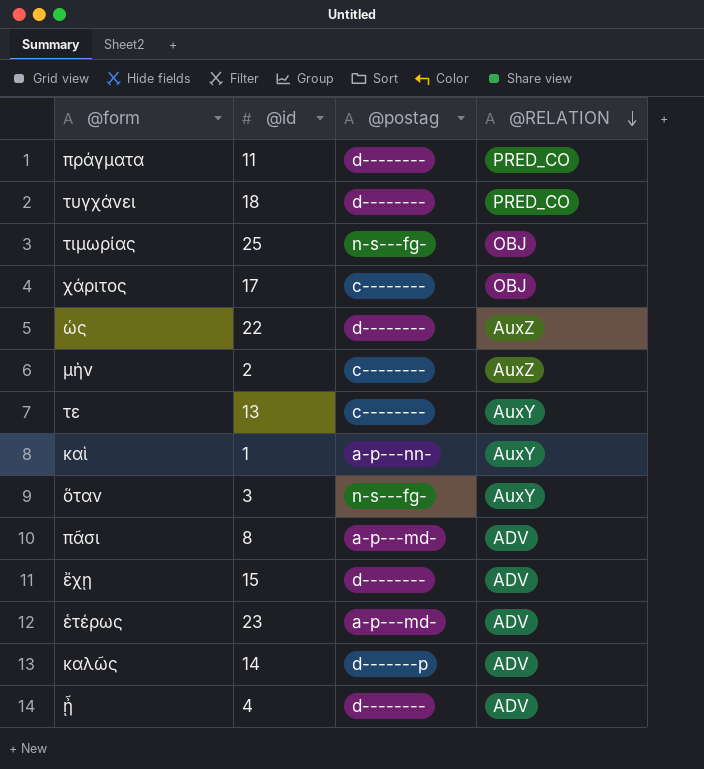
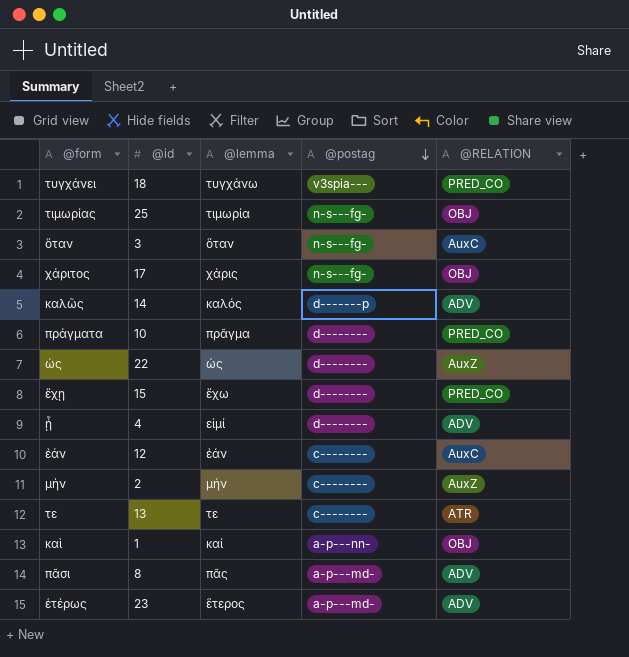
row order: @RELATION descending -> @postag descending
column @lemma | position: none -> 3
τυγχάνει | @postag: d-------- -> v3spia---
ὅταν | @RELATION: AuxY -> AuxC
χάριτος | @postag: c-------- -> n-s---fg-
πράγματα | @id: 11 -> 10
ἔχῃ | @RELATION: ADV -> PRED_CO
row ἐάν: none -> 12 | ἐάν | c-------- | AuxC
τε | @RELATION: AuxY -> ATR
καὶ | @RELATION: AuxY -> OBJ

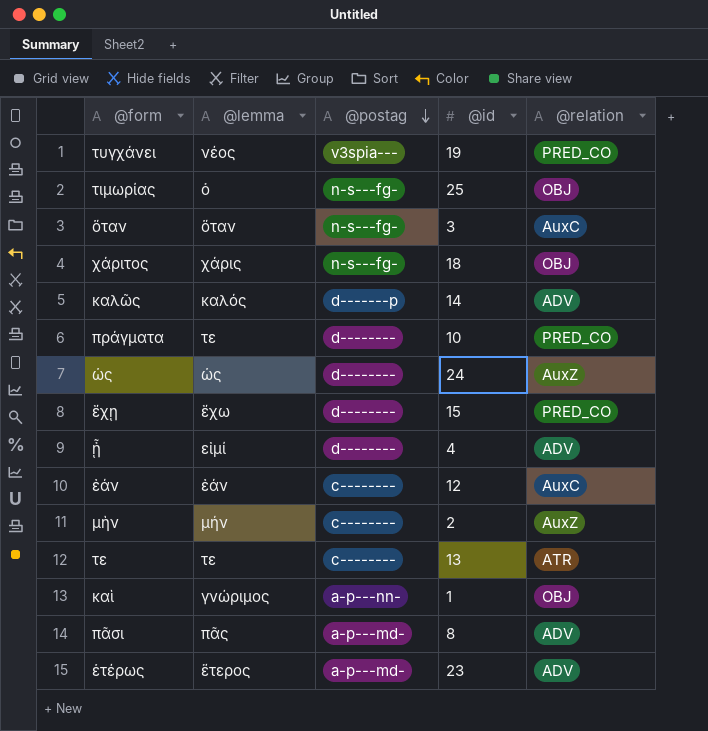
column @id | position: 2 -> 4
column name: @RELATION -> @relation
τυγχάνει | @lemma: τυγχάνω -> νέος
τυγχάνει | @id: 18 -> 19
τιμωρίας | @lemma: τιμωρία -> ὁ
χάριτος | @id: 17 -> 18
πράγματα | @lemma: πρᾶγμα -> τε
ὡς | @id: 22 -> 24
καὶ | @lemma: καί -> γνώριμος

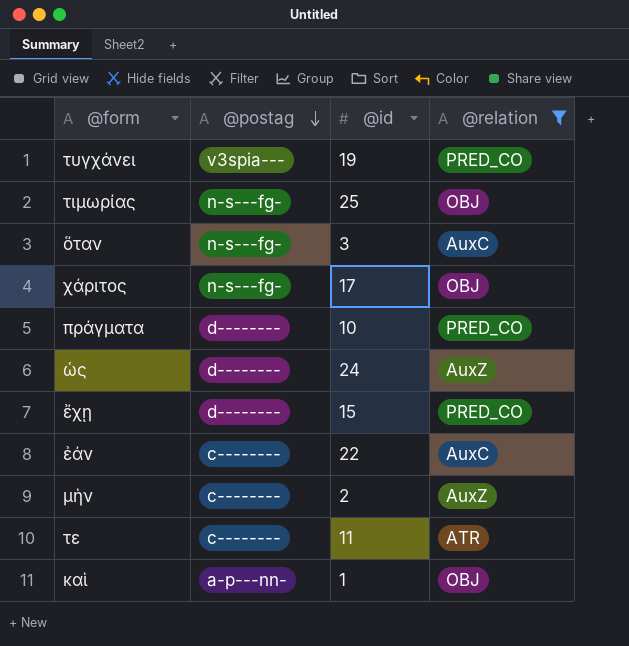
filter: none -> @relation != ADV
column @lemma | position: 2 -> none
χάριτος | @id: 18 -> 17
ἐάν | @id: 12 -> 22
τε | @id: 13 -> 11

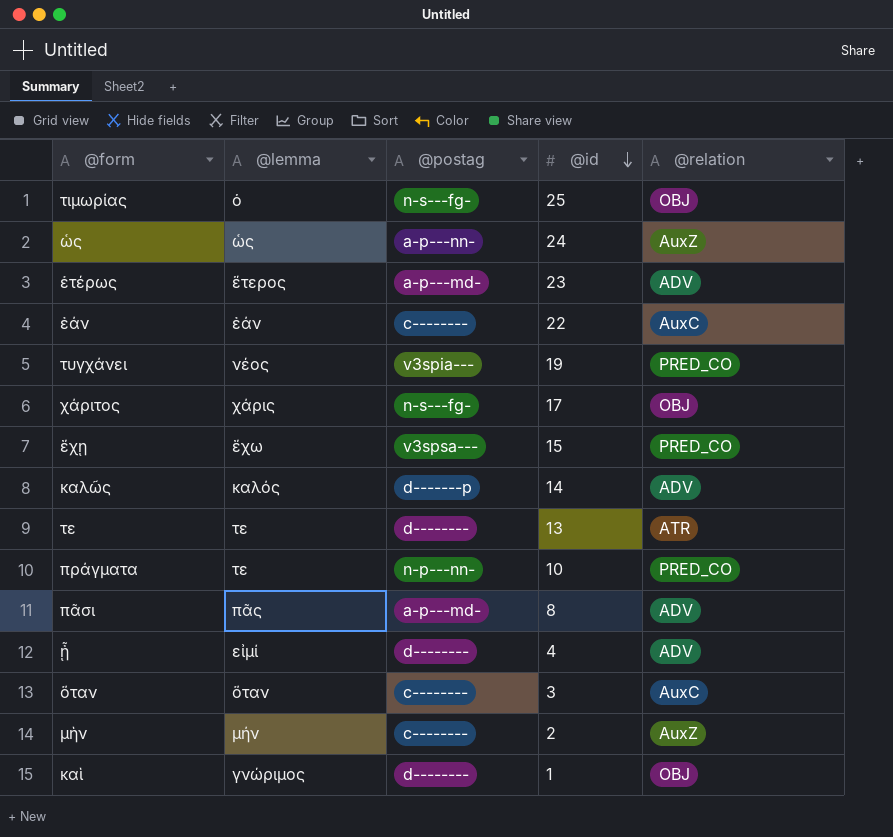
filter: @relation != ADV -> none
row order: @postag descending -> @id descending
column @lemma | position: none -> 2
ὡς | @postag: d-------- -> a-p---nn-
ἔχῃ | @postag: d-------- -> v3spsa---
τε | @postag: c-------- -> d--------
τε | @id: 11 -> 13
πράγματα | @postag: d-------- -> n-p---nn-
ὅταν | @postag: n-s---fg- -> c--------
καὶ | @postag: a-p---nn- -> d--------

